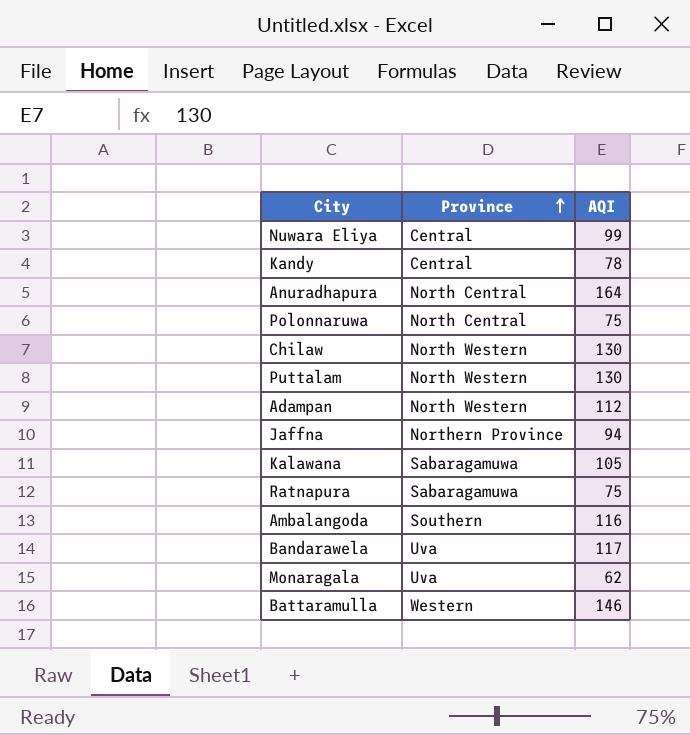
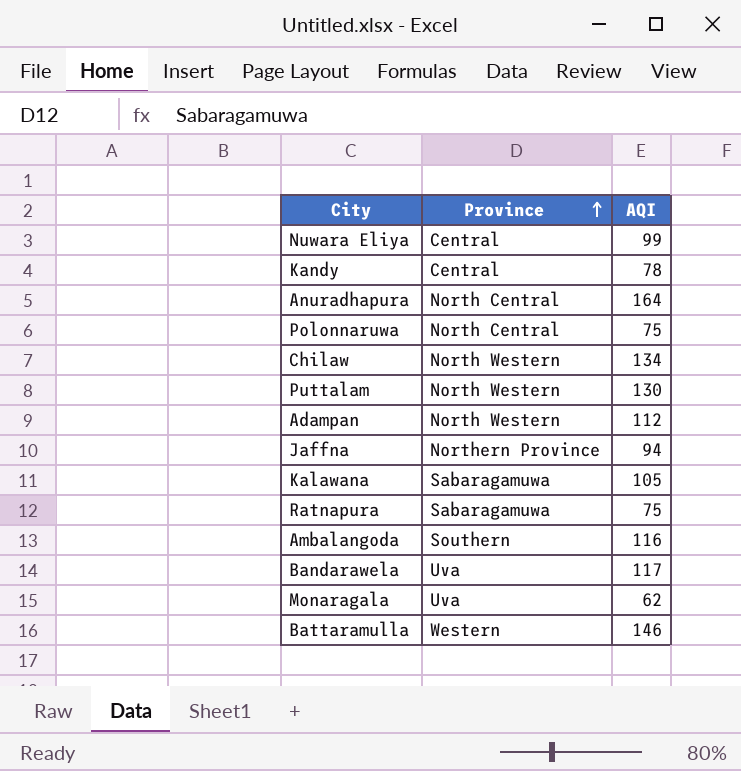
Chilaw | AQI: 130 -> 134

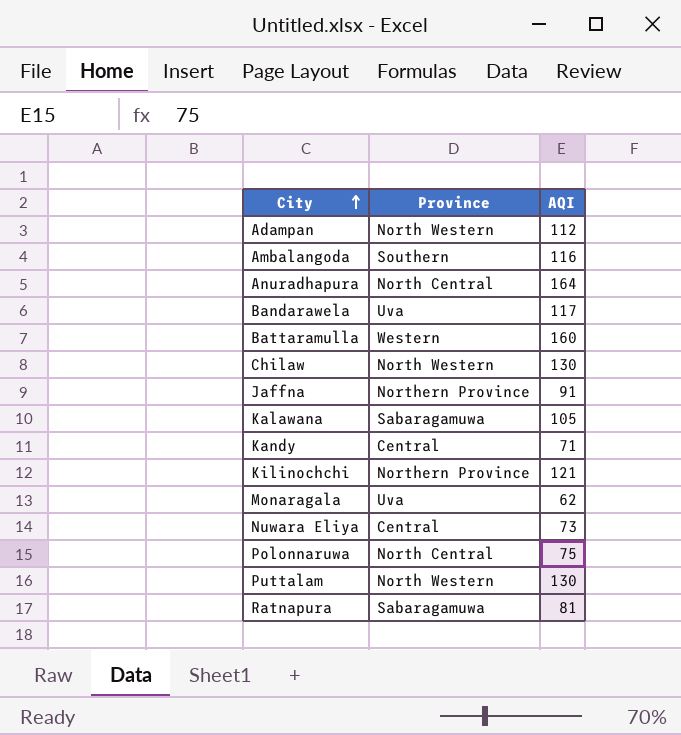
row order: Province ascending -> City ascending
Battaramulla | AQI: 146 -> 160
Chilaw | AQI: 134 -> 130
Jaffna | AQI: 94 -> 91
Kandy | AQI: 78 -> 71
row Kilinochchi: none -> Northern Province | 121
Nuwara Eliya | AQI: 99 -> 73
Ratnapura | AQI: 75 -> 81

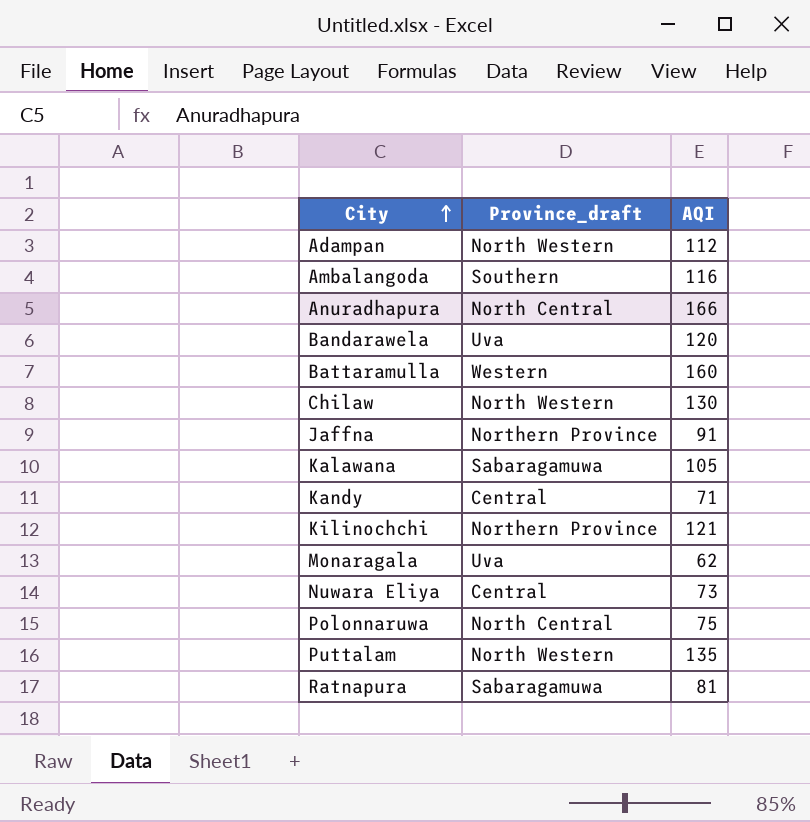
column name: Province -> Province_draft
Anuradhapura | AQI: 164 -> 166
Bandarawela | AQI: 117 -> 120
Puttalam | AQI: 130 -> 135

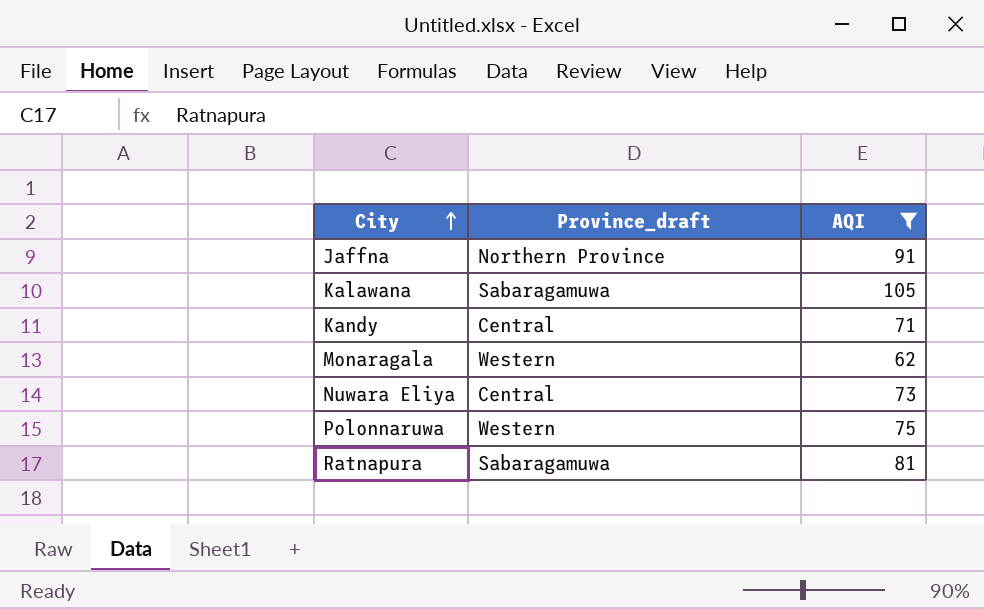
filter: none -> AQI <= 105
Monaragala | Province_draft: Uva -> Western
Polonnaruwa | Province_draft: North Central -> Western

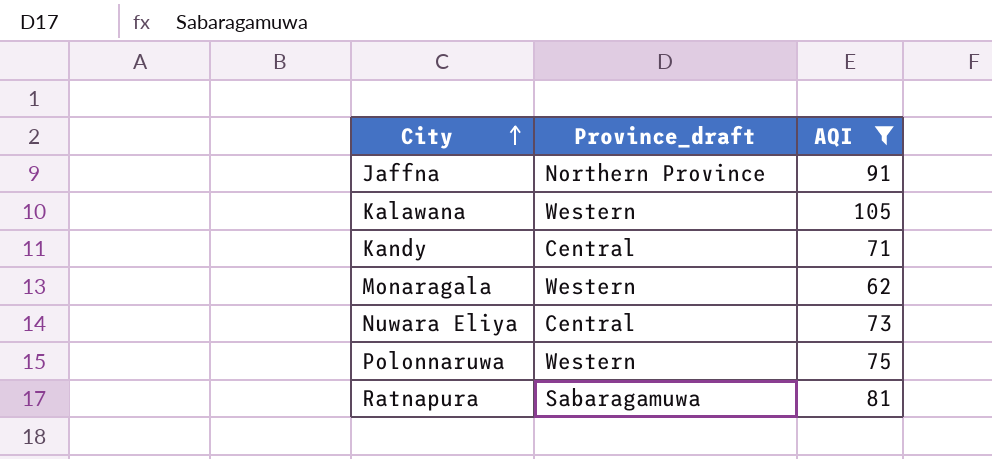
Kalawana | Province_draft: Sabaragamuwa -> Western

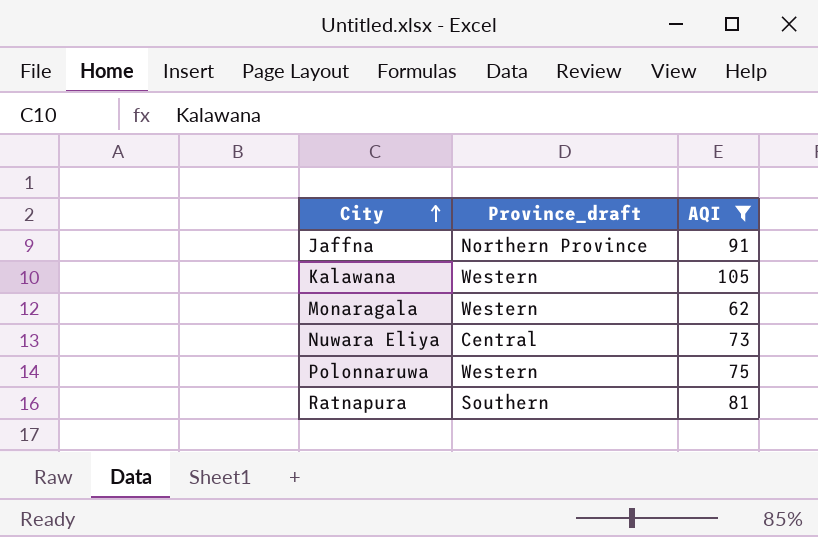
row Kandy: Central | 71 -> none
Ratnapura | Province_draft: Sabaragamuwa -> Southern

